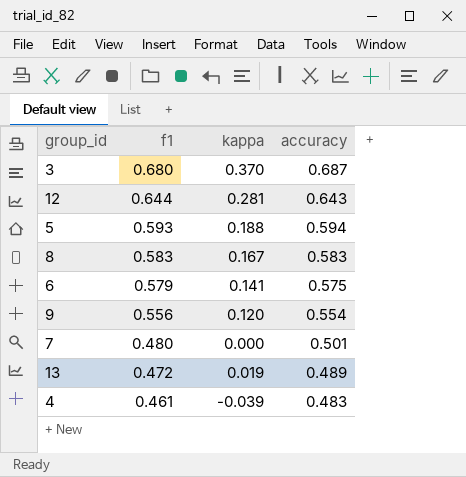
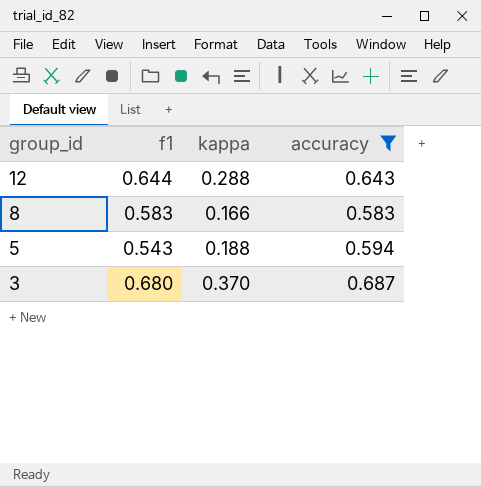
filter: none -> accuracy >= 0.583
row order: f1 descending -> group_id descending
12 | kappa: 0.281 -> 0.288
8 | kappa: 0.167 -> 0.166
5 | f1: 0.593 -> 0.543

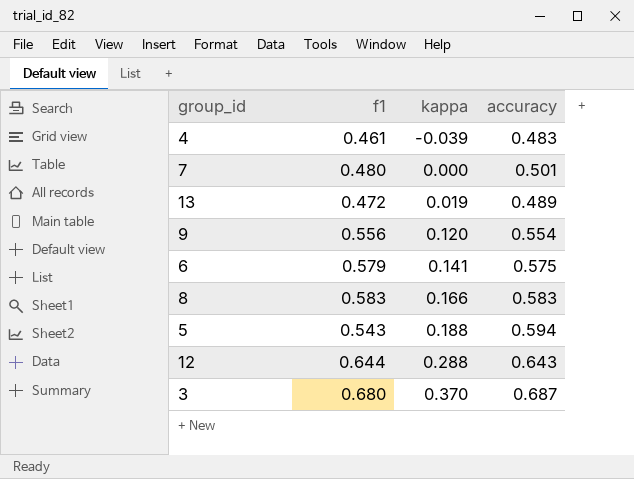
filter: accuracy >= 0.583 -> none
row order: group_id descending -> kappa ascending

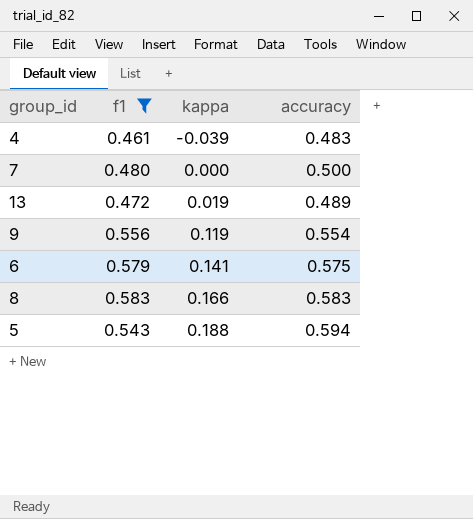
filter: none -> f1 <= 0.583
7 | accuracy: 0.501 -> 0.500
9 | kappa: 0.120 -> 0.119

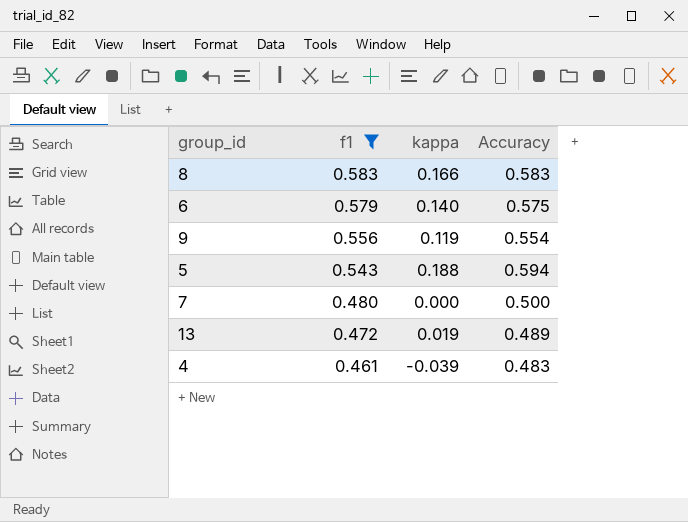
row order: kappa ascending -> f1 descending
column name: accuracy -> Accuracy
6 | kappa: 0.141 -> 0.140

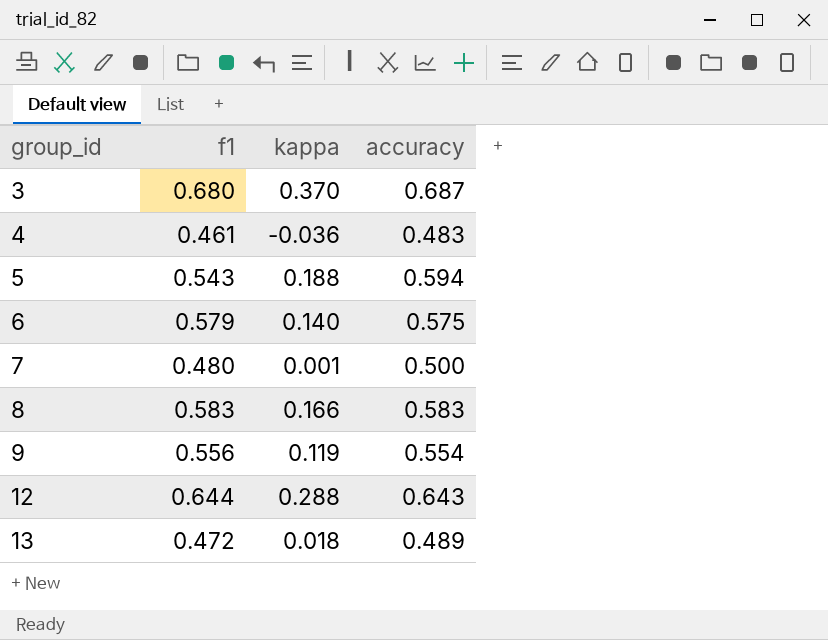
filter: f1 <= 0.583 -> none
row order: f1 descending -> group_id ascending
column name: Accuracy -> accuracy
4 | kappa: -0.039 -> -0.036
7 | kappa: 0.000 -> 0.001
13 | kappa: 0.019 -> 0.018

